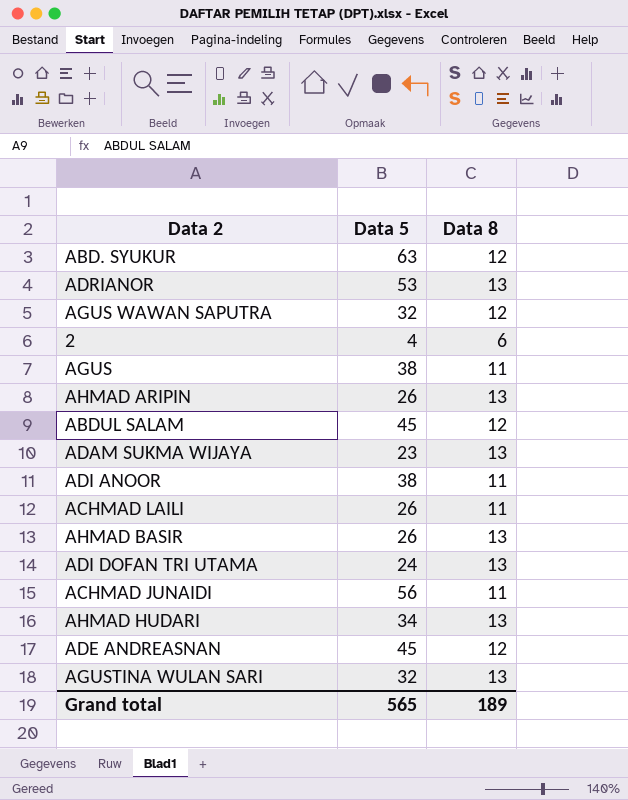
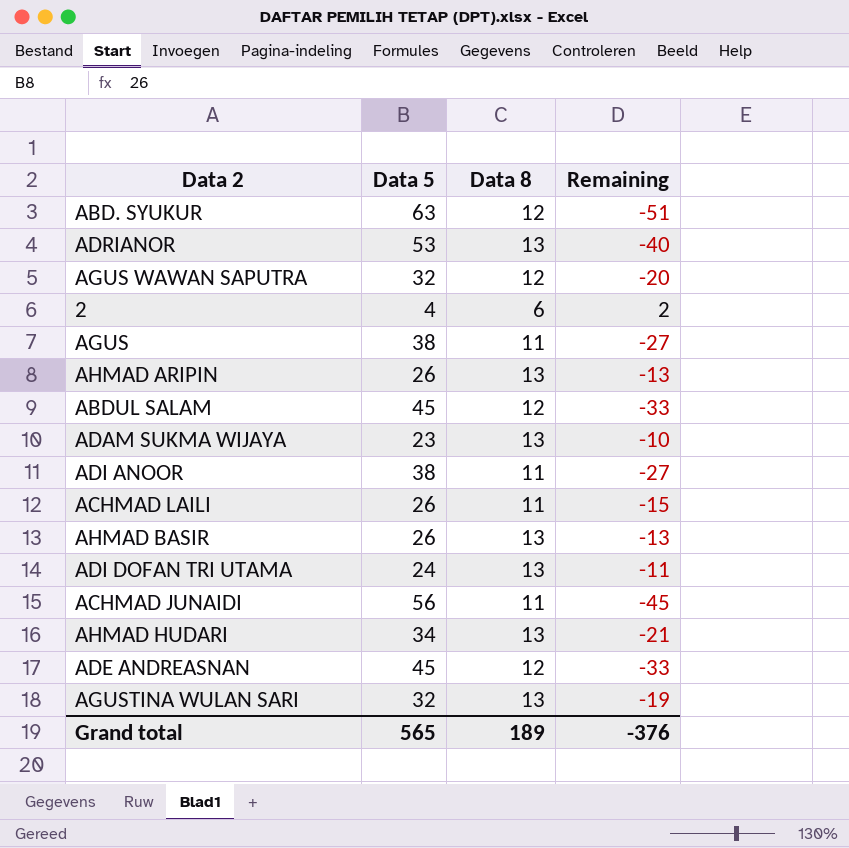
column Remaining | formula: none -> [Data 8] - [Data 5]

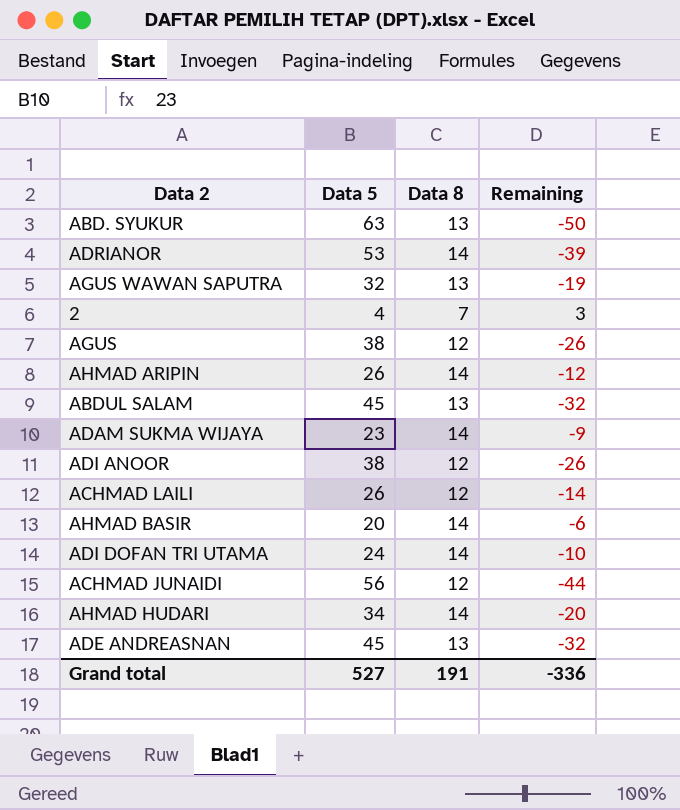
row AGUSTINA WULAN SARI: 32 | 13 | -19 -> none
ABD. SYUKUR | Data 8: 12 -> 13
ABD. SYUKUR | Remaining: -51 -> -50
ADRIANOR | Data 8: 13 -> 14
ADRIANOR | Remaining: -40 -> -39
AGUS WAWAN SAPUTRA | Data 8: 12 -> 13
AGUS WAWAN SAPUTRA | Remaining: -20 -> -19
2 | Data 8: 6 -> 7
2 | Remaining: 2 -> 3
AGUS | Data 8: 11 -> 12
AGUS | Remaining: -27 -> -26
AHMAD ARIPIN | Data 8: 13 -> 14
AHMAD ARIPIN | Remaining: -13 -> -12
ABDUL SALAM | Data 8: 12 -> 13
ABDUL SALAM | Remaining: -33 -> -32
ADAM SUKMA WIJAYA | Data 8: 13 -> 14
ADAM SUKMA WIJAYA | Remaining: -10 -> -9
ADI ANOOR | Data 8: 11 -> 12
ADI ANOOR | Remaining: -27 -> -26
ACHMAD LAILI | Data 8: 11 -> 12
ACHMAD LAILI | Remaining: -15 -> -14
AHMAD BASIR | Data 5: 26 -> 20
AHMAD BASIR | Data 8: 13 -> 14
AHMAD BASIR | Remaining: -13 -> -6
ADI DOFAN TRI UTAMA | Data 8: 13 -> 14
ADI DOFAN TRI UTAMA | Remaining: -11 -> -10
ACHMAD JUNAIDI | Data 8: 11 -> 12
ACHMAD JUNAIDI | Remaining: -45 -> -44
AHMAD HUDARI | Data 8: 13 -> 14
AHMAD HUDARI | Remaining: -21 -> -20
ADE ANDREASNAN | Data 8: 12 -> 13
ADE ANDREASNAN | Remaining: -33 -> -32
Grand total | Data 5: 565 -> 527
Grand total | Data 8: 189 -> 191
Grand total | Remaining: -376 -> -336

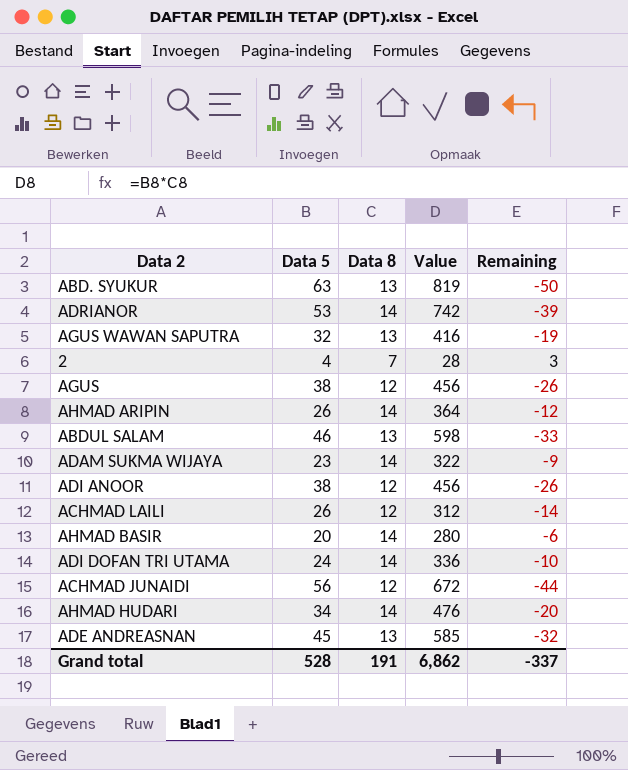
column Value | formula: none -> [Data 5] * [Data 8]
ABDUL SALAM | Data 5: 45 -> 46
ABDUL SALAM | Remaining: -32 -> -33
Grand total | Data 5: 527 -> 528
Grand total | Remaining: -336 -> -337

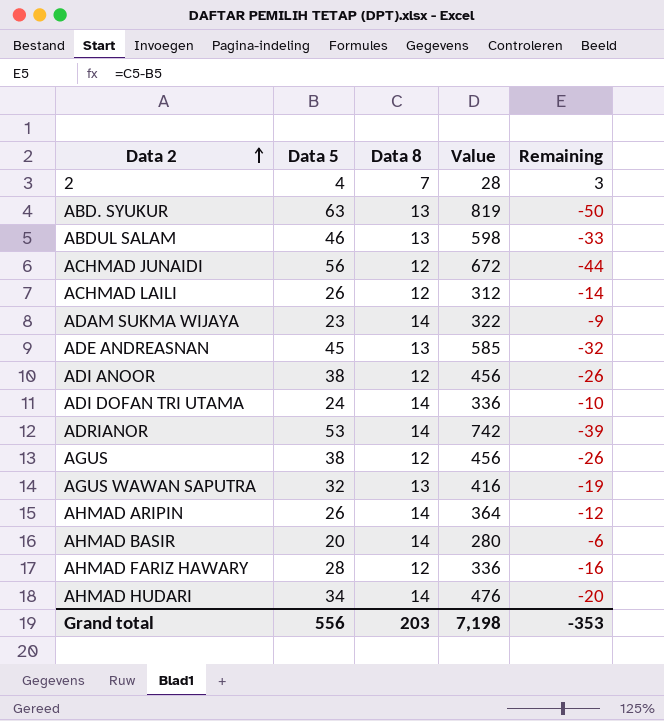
row order: none -> Data 2 ascending
row AHMAD FARIZ HAWARY: none -> 28 | 12 | 336 | -16
Grand total | Data 5: 528 -> 556
Grand total | Data 8: 191 -> 203
Grand total | Value: 6,862 -> 7,198
Grand total | Remaining: -337 -> -353

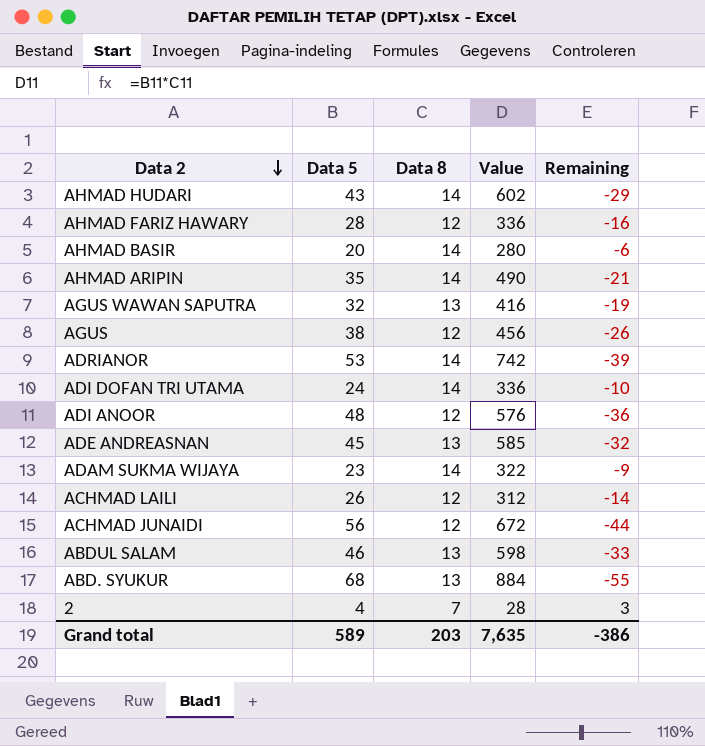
row order: Data 2 ascending -> Data 2 descending
AHMAD HUDARI | Data 5: 34 -> 43
AHMAD HUDARI | Value: 476 -> 602
AHMAD HUDARI | Remaining: -20 -> -29
AHMAD ARIPIN | Data 5: 26 -> 35
AHMAD ARIPIN | Value: 364 -> 490
AHMAD ARIPIN | Remaining: -12 -> -21
ADI ANOOR | Data 5: 38 -> 48
ADI ANOOR | Value: 456 -> 576
ADI ANOOR | Remaining: -26 -> -36
ABD. SYUKUR | Data 5: 63 -> 68
ABD. SYUKUR | Value: 819 -> 884
ABD. SYUKUR | Remaining: -50 -> -55
Grand total | Data 5: 556 -> 589
Grand total | Value: 7,198 -> 7,635
Grand total | Remaining: -353 -> -386

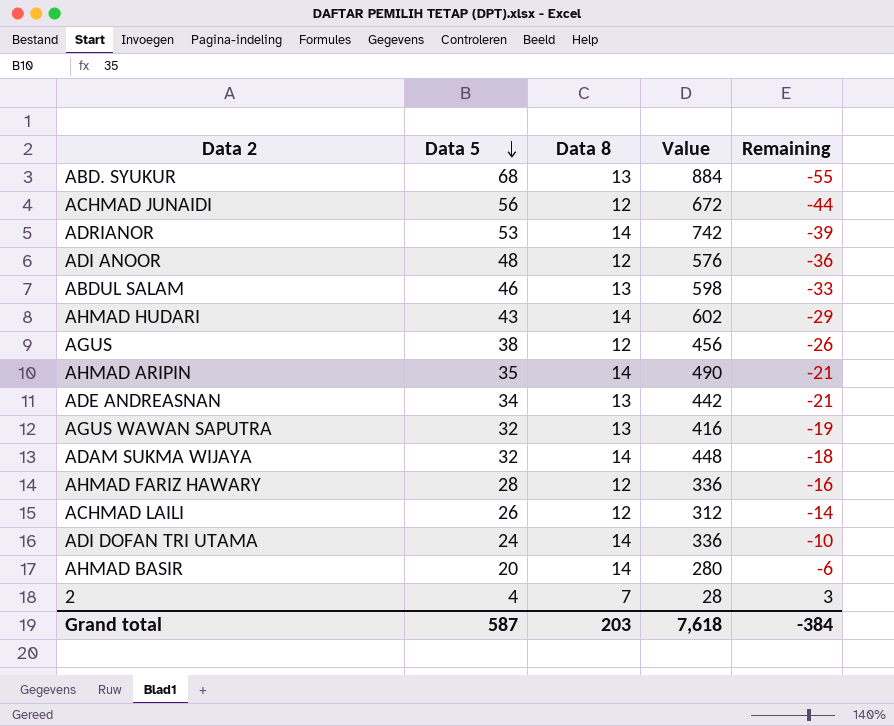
row order: Data 2 descending -> Data 5 descending
ADE ANDREASNAN | Data 5: 45 -> 34
ADE ANDREASNAN | Value: 585 -> 442
ADE ANDREASNAN | Remaining: -32 -> -21
ADAM SUKMA WIJAYA | Data 5: 23 -> 32
ADAM SUKMA WIJAYA | Value: 322 -> 448
ADAM SUKMA WIJAYA | Remaining: -9 -> -18
Grand total | Data 5: 589 -> 587
Grand total | Value: 7,635 -> 7,618
Grand total | Remaining: -386 -> -384

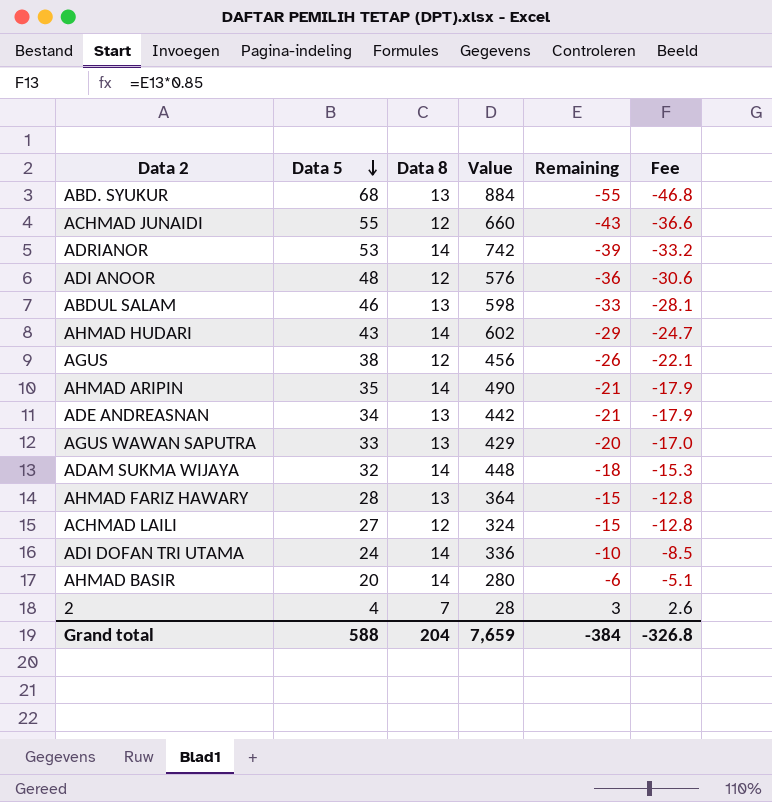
column Fee | formula: none -> [Remaining] * 0.85
ACHMAD JUNAIDI | Data 5: 56 -> 55
ACHMAD JUNAIDI | Value: 672 -> 660
ACHMAD JUNAIDI | Remaining: -44 -> -43
AGUS WAWAN SAPUTRA | Data 5: 32 -> 33
AGUS WAWAN SAPUTRA | Value: 416 -> 429
AGUS WAWAN SAPUTRA | Remaining: -19 -> -20
AHMAD FARIZ HAWARY | Data 8: 12 -> 13
AHMAD FARIZ HAWARY | Value: 336 -> 364
AHMAD FARIZ HAWARY | Remaining: -16 -> -15
ACHMAD LAILI | Data 5: 26 -> 27
ACHMAD LAILI | Value: 312 -> 324
ACHMAD LAILI | Remaining: -14 -> -15
Grand total | Data 5: 587 -> 588
Grand total | Data 8: 203 -> 204
Grand total | Value: 7,618 -> 7,659

